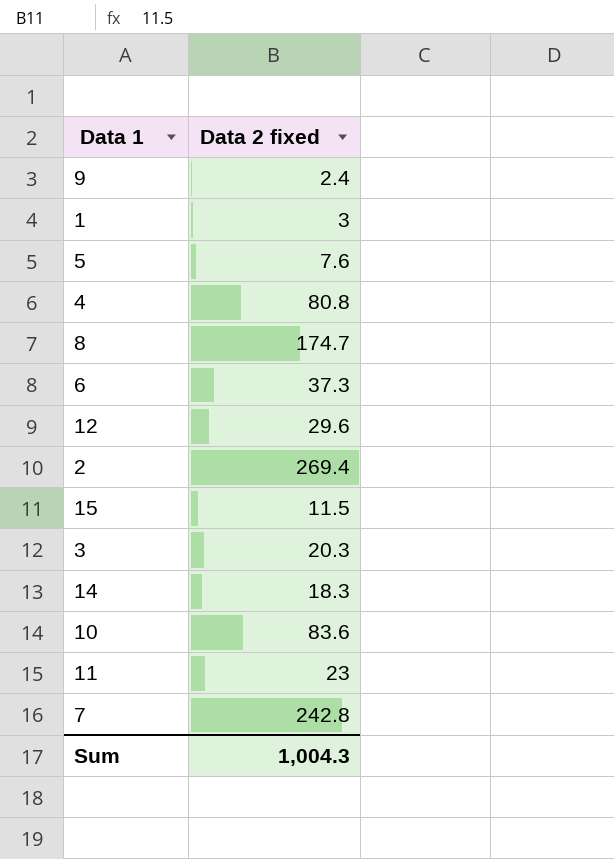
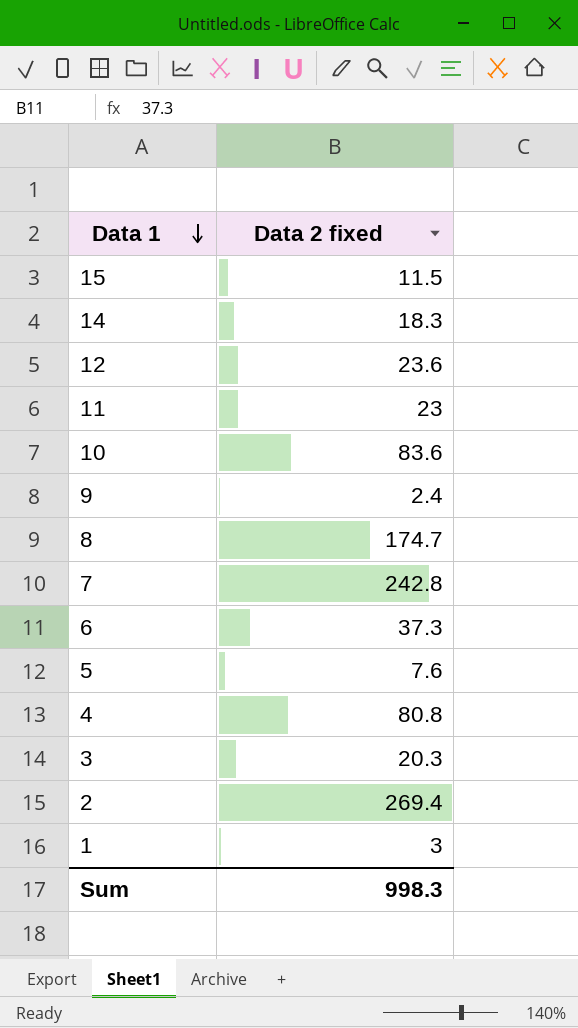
row order: none -> Data 1 descending
12 | Data 2 fixed: 29.6 -> 23.6
Sum | Data 2 fixed: 1,004.3 -> 998.3

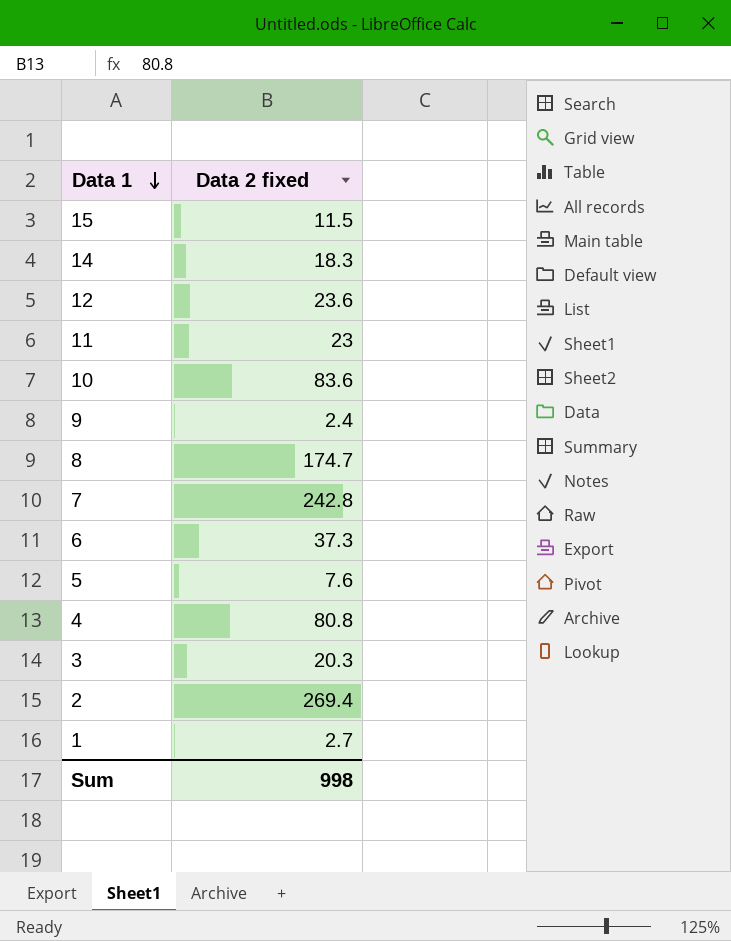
1 | Data 2 fixed: 3 -> 2.7
Sum | Data 2 fixed: 998.3 -> 998

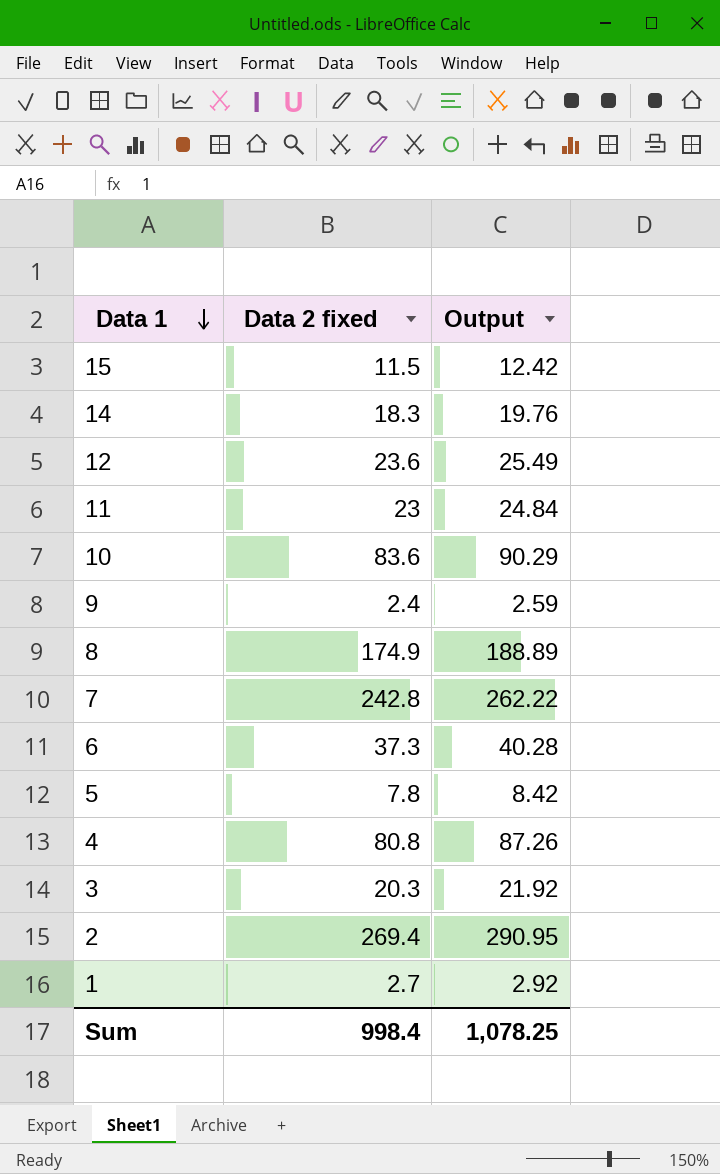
column Output | formula: none -> [Data 2 fixed] * 1.08
8 | Data 2 fixed: 174.7 -> 174.9
5 | Data 2 fixed: 7.6 -> 7.8
Sum | Data 2 fixed: 998 -> 998.4

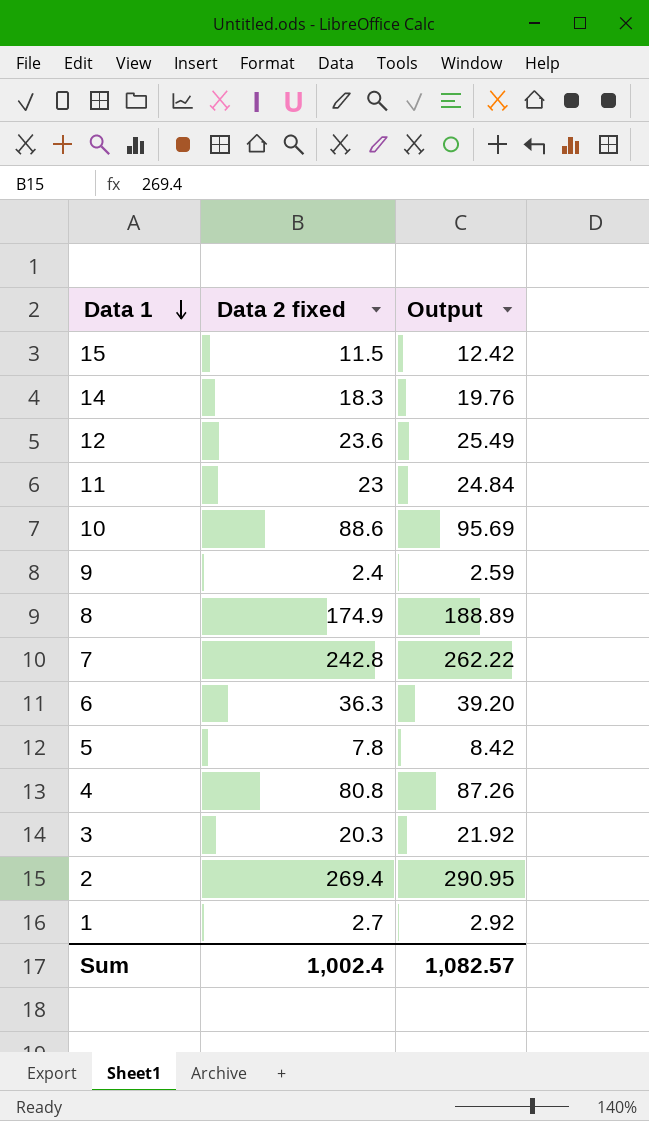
10 | Data 2 fixed: 83.6 -> 88.6
10 | Output: 90.29 -> 95.69
6 | Data 2 fixed: 37.3 -> 36.3
6 | Output: 40.28 -> 39.20
Sum | Data 2 fixed: 998.4 -> 1,002.4
Sum | Output: 1,078.25 -> 1,082.57

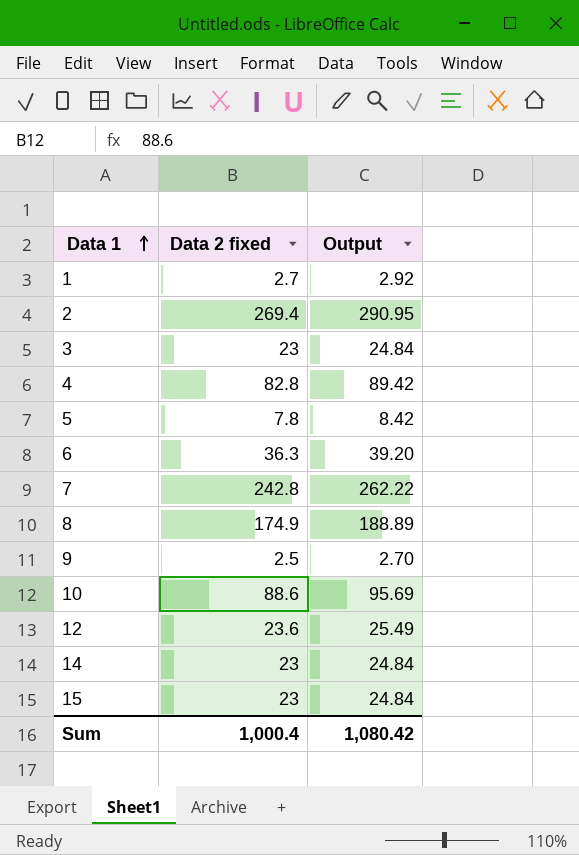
row order: Data 1 descending -> Data 1 ascending
row 11: 23 | 24.84 -> none
3 | Data 2 fixed: 20.3 -> 23
3 | Output: 21.92 -> 24.84
4 | Data 2 fixed: 80.8 -> 82.8
4 | Output: 87.26 -> 89.42
9 | Data 2 fixed: 2.4 -> 2.5
9 | Output: 2.59 -> 2.70
14 | Data 2 fixed: 18.3 -> 23
14 | Output: 19.76 -> 24.84
15 | Data 2 fixed: 11.5 -> 23
15 | Output: 12.42 -> 24.84
Sum | Data 2 fixed: 1,002.4 -> 1,000.4
Sum | Output: 1,082.57 -> 1,080.42

